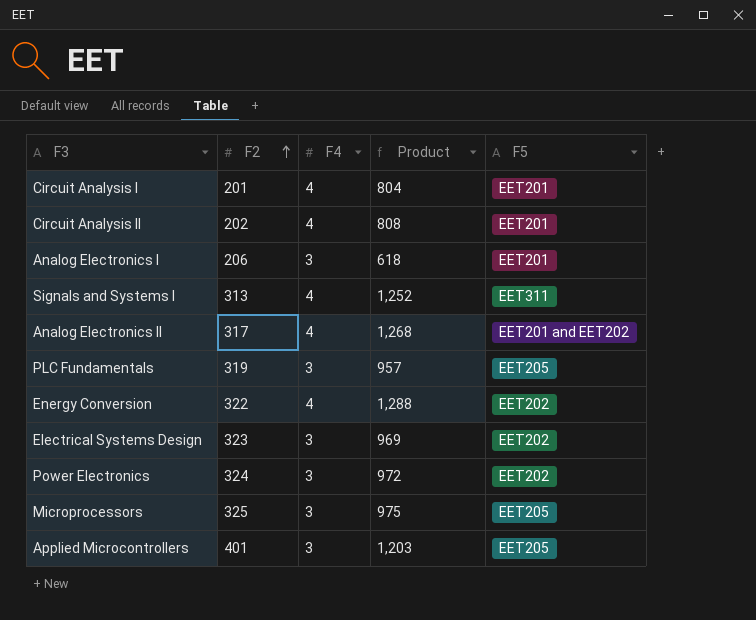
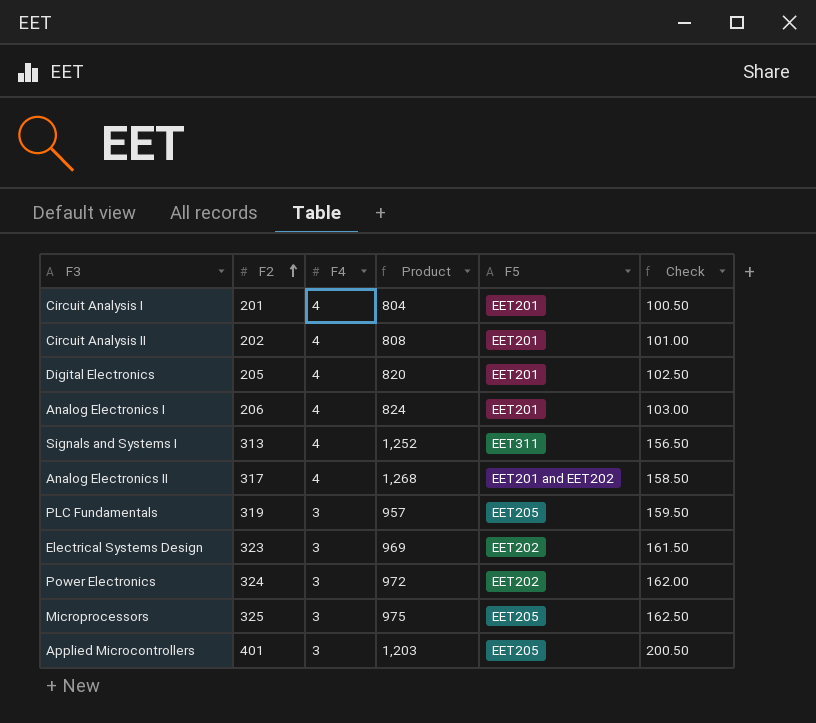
column Check | formula: none -> [F2] * 0.5
row Energy Conversion: 322 | 4 | 1,288 | EET202 -> none
row Digital Electronics: none -> 205 | 4 | 820 | EET201 | 102.50
Analog Electronics I | F4: 3 -> 4
Analog Electronics I | Product: 618 -> 824

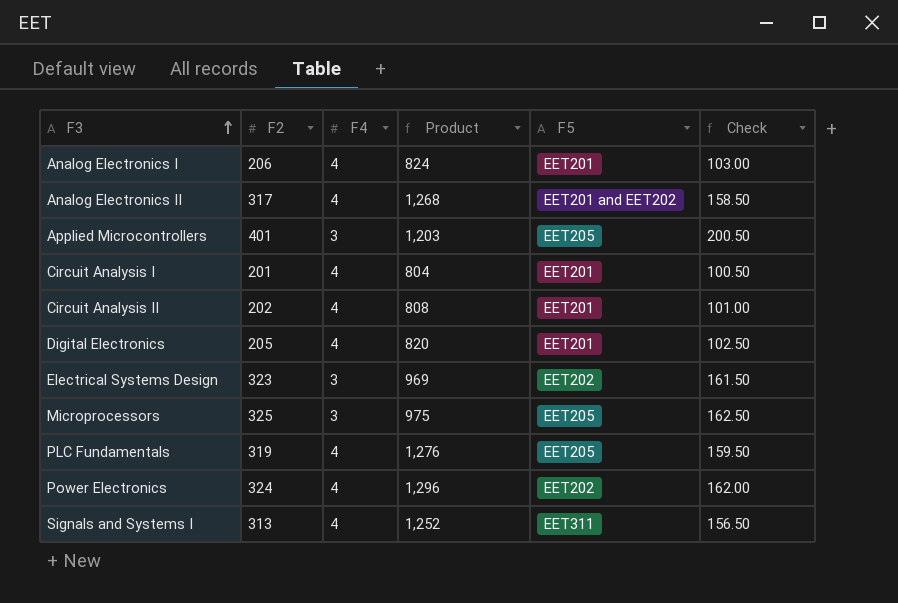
row order: F2 ascending -> F3 ascending
PLC Fundamentals | F4: 3 -> 4
PLC Fundamentals | Product: 957 -> 1,276
Power Electronics | F4: 3 -> 4
Power Electronics | Product: 972 -> 1,296

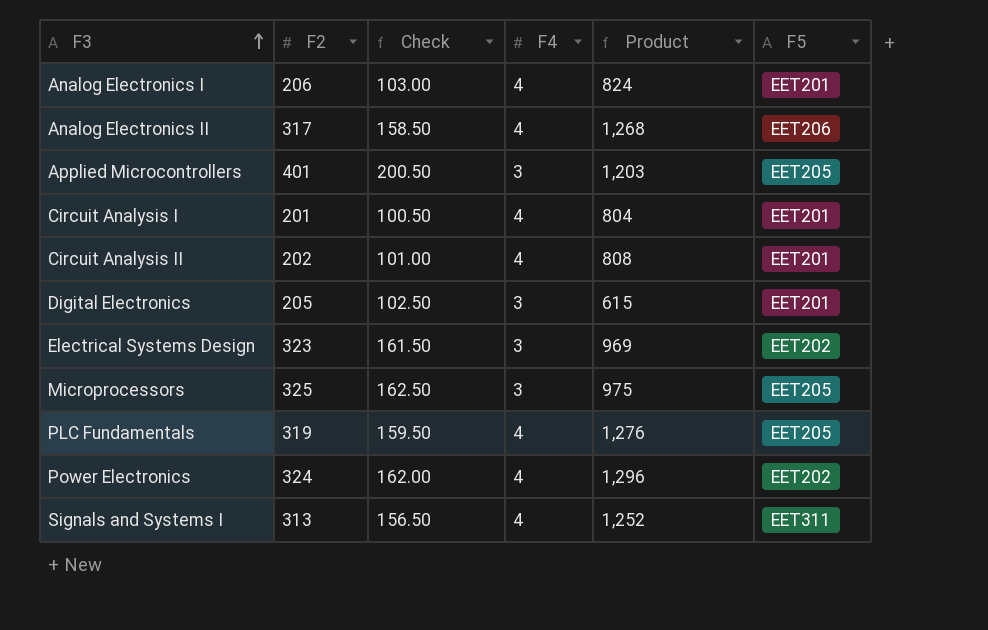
column Check | position: 6 -> 3
Analog Electronics II | F5: EET201 and EET202 -> EET206
Digital Electronics | F4: 4 -> 3
Digital Electronics | Product: 820 -> 615

